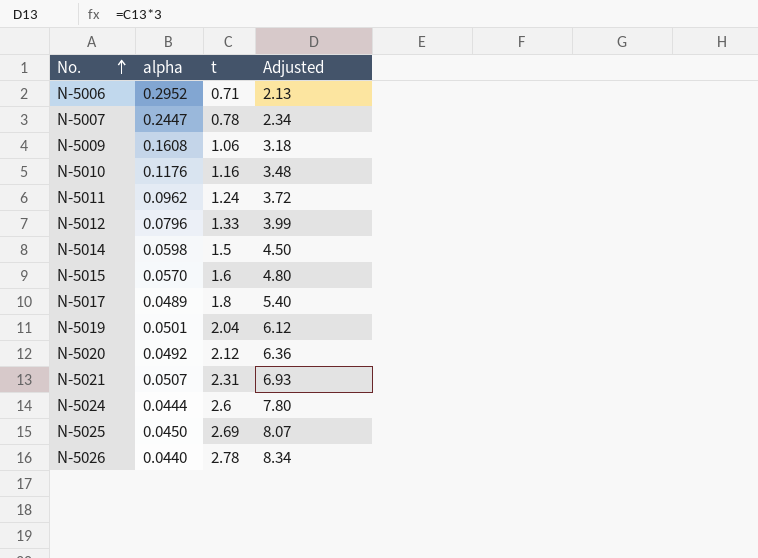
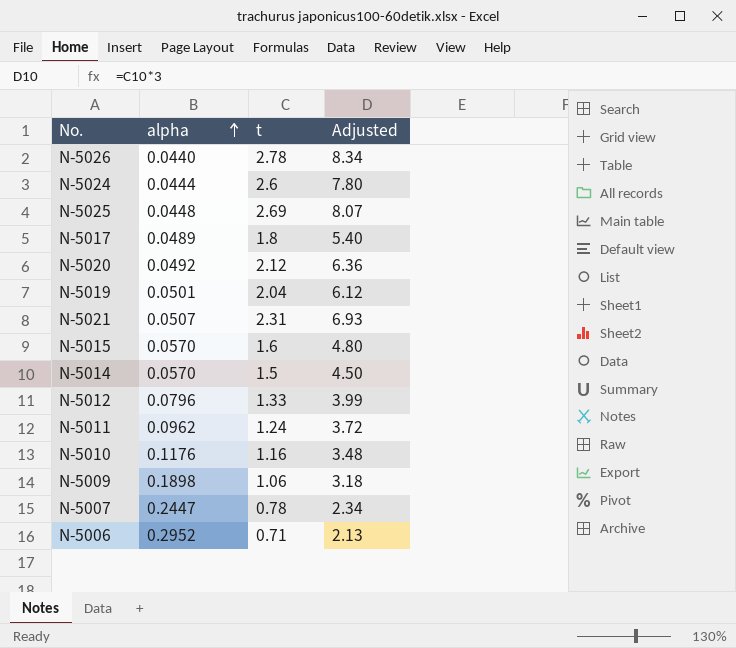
row order: No. ascending -> alpha ascending
N-5025 | alpha: 0.0450 -> 0.0448
N-5014 | alpha: 0.0598 -> 0.0570
N-5009 | alpha: 0.1608 -> 0.1898

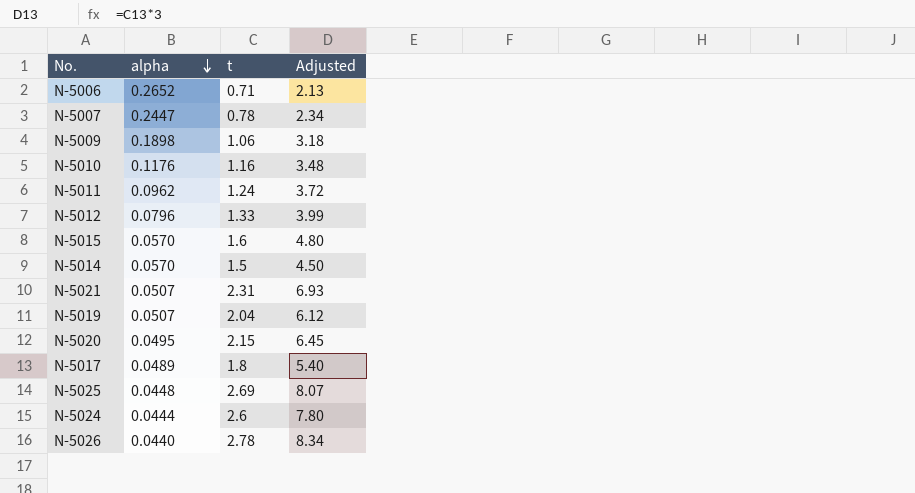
row order: alpha ascending -> alpha descending
N-5006 | alpha: 0.2952 -> 0.2652
N-5019 | alpha: 0.0501 -> 0.0507
N-5020 | alpha: 0.0492 -> 0.0495
N-5020 | t: 2.12 -> 2.15
N-5020 | Adjusted: 6.36 -> 6.45

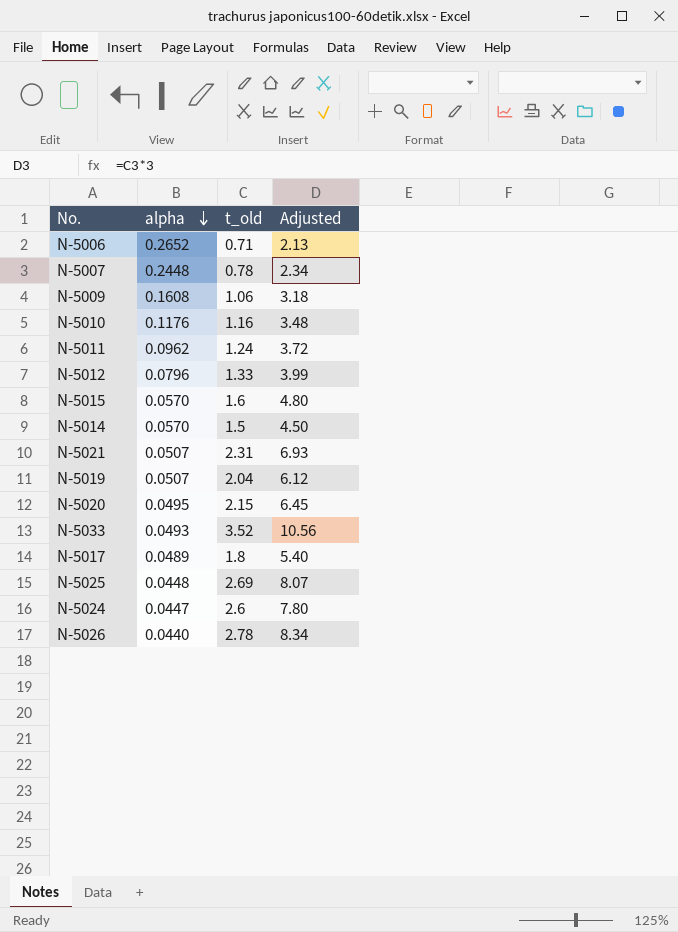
column name: t -> t_old
N-5007 | alpha: 0.2447 -> 0.2448
N-5009 | alpha: 0.1898 -> 0.1608
row N-5033: none -> 0.0493 | 3.52 | 10.56
N-5024 | alpha: 0.0444 -> 0.0447

